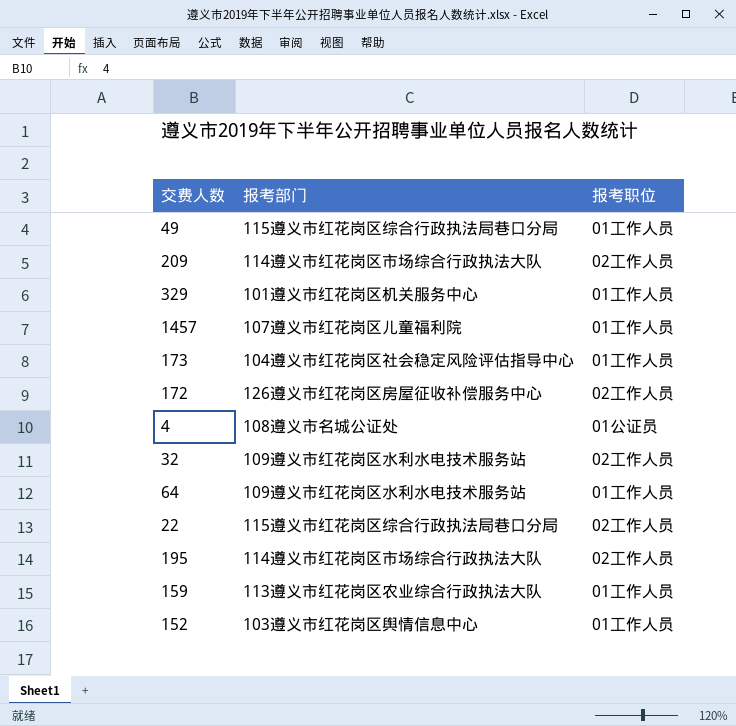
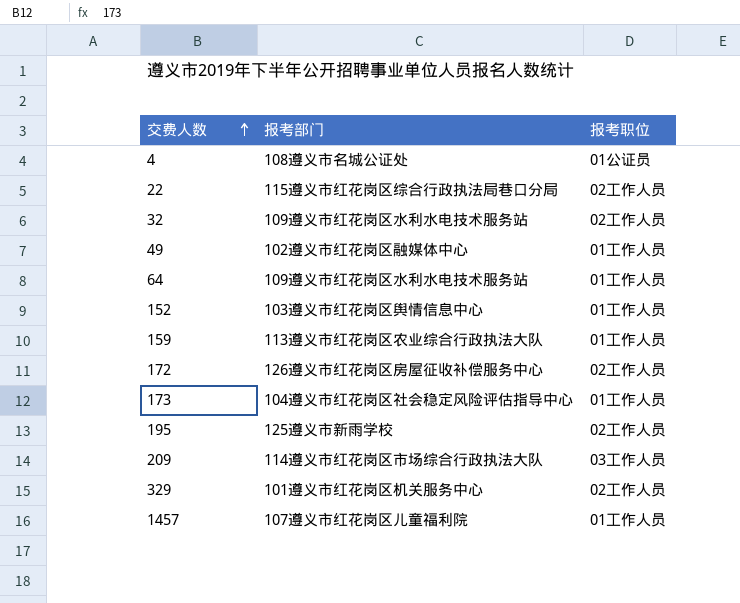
row order: none -> 交费人数 ascending
49 | 报考部门: 115遵义市红花岗区综合行政执法局巷口分局 -> 102遵义市红花岗区融媒体中心
195 | 报考部门: 114遵义市红花岗区市场综合行政执法大队 -> 125遵义市新雨学校
209 | 报考职位: 02工作人员 -> 03工作人员
329 | 报考职位: 01工作人员 -> 02工作人员

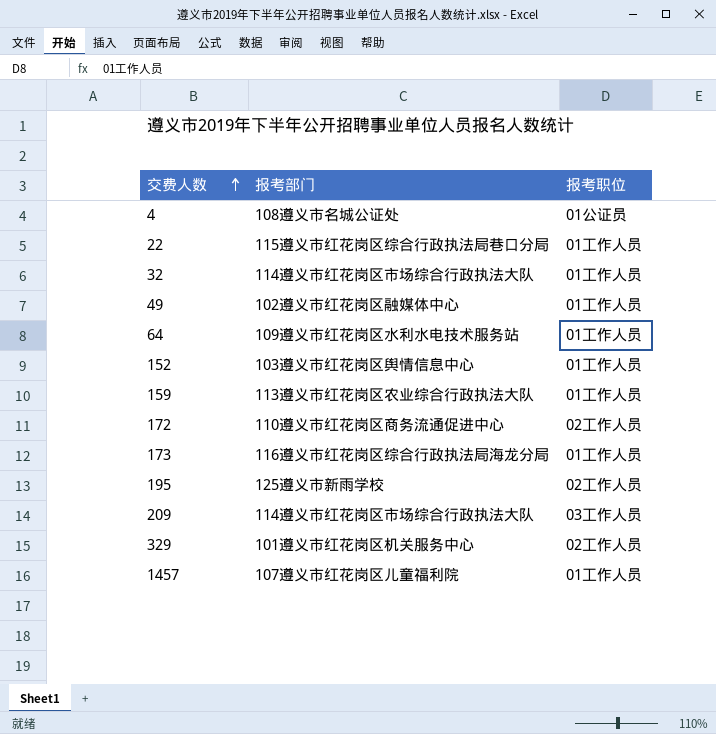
22 | 报考职位: 02工作人员 -> 01工作人员
32 | 报考部门: 109遵义市红花岗区水利水电技术服务站 -> 114遵义市红花岗区市场综合行政执法大队
32 | 报考职位: 02工作人员 -> 01工作人员
172 | 报考部门: 126遵义市红花岗区房屋征收补偿服务中心 -> 110遵义市红花岗区商务流通促进中心
173 | 报考部门: 104遵义市红花岗区社会稳定风险评估指导中心 -> 116遵义市红花岗区综合行政执法局海龙分局

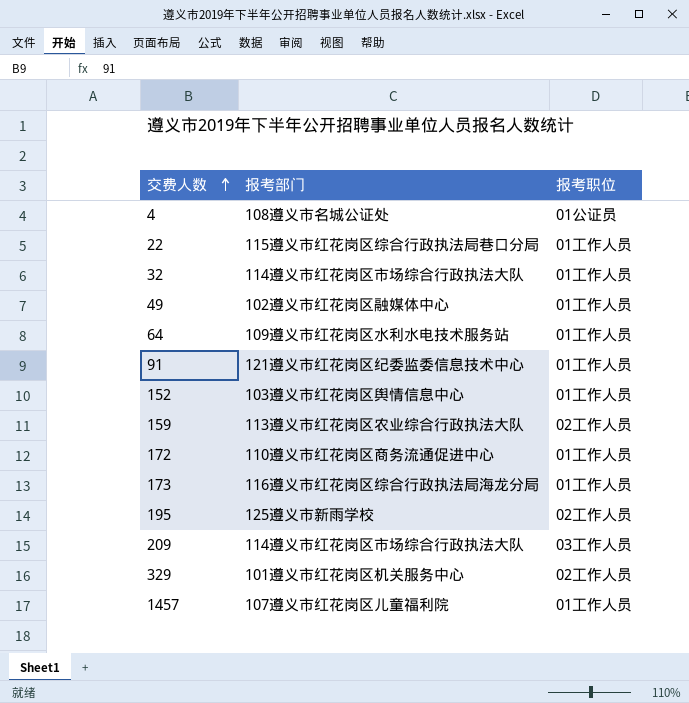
row 91: none -> 121遵义市红花岗区纪委监委信息技术中心 | 01工作人员
159 | 报考职位: 01工作人员 -> 02工作人员
172 | 报考职位: 02工作人员 -> 01工作人员

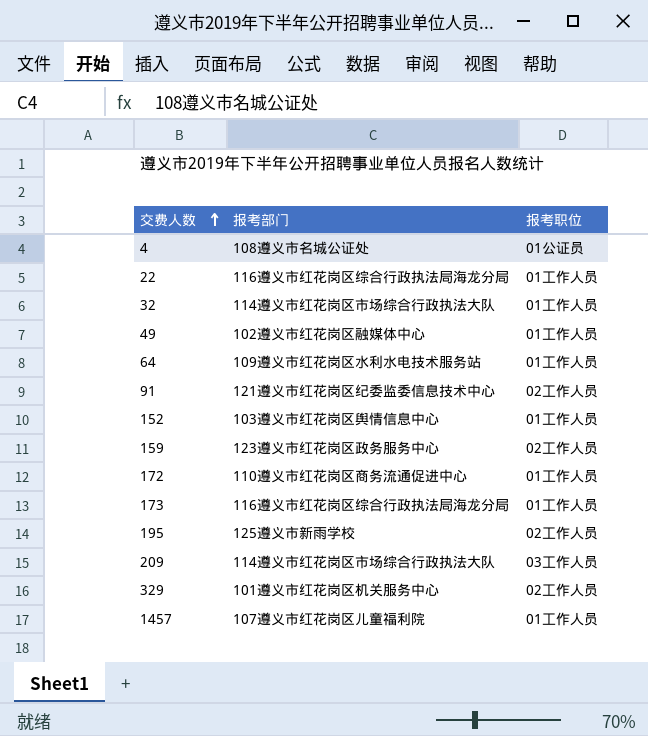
22 | 报考部门: 115遵义市红花岗区综合行政执法局巷口分局 -> 116遵义市红花岗区综合行政执法局海龙分局
91 | 报考职位: 01工作人员 -> 02工作人员
159 | 报考部门: 113遵义市红花岗区农业综合行政执法大队 -> 123遵义市红花岗区政务服务中心

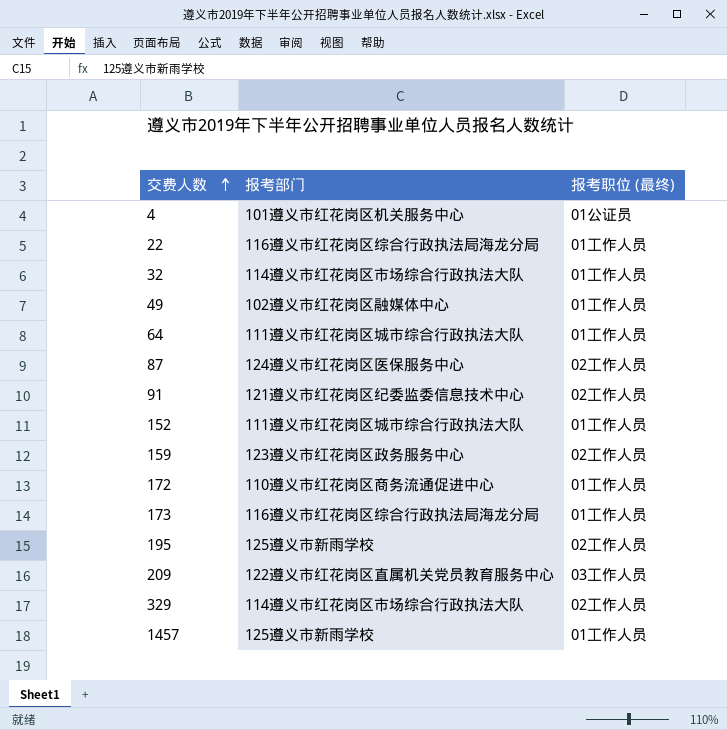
column name: 报考职位 -> 报考职位 (最终)
4 | 报考部门: 108遵义市名城公证处 -> 101遵义市红花岗区机关服务中心
64 | 报考部门: 109遵义市红花岗区水利水电技术服务站 -> 111遵义市红花岗区城市综合行政执法大队
row 87: none -> 124遵义市红花岗区医保服务中心 | 02工作人员
152 | 报考部门: 103遵义市红花岗区舆情信息中心 -> 111遵义市红花岗区城市综合行政执法大队
209 | 报考部门: 114遵义市红花岗区市场综合行政执法大队 -> 122遵义市红花岗区直属机关党员教育服务中心
329 | 报考部门: 101遵义市红花岗区机关服务中心 -> 114遵义市红花岗区市场综合行政执法大队
1457 | 报考部门: 107遵义市红花岗区儿童福利院 -> 125遵义市新雨学校

